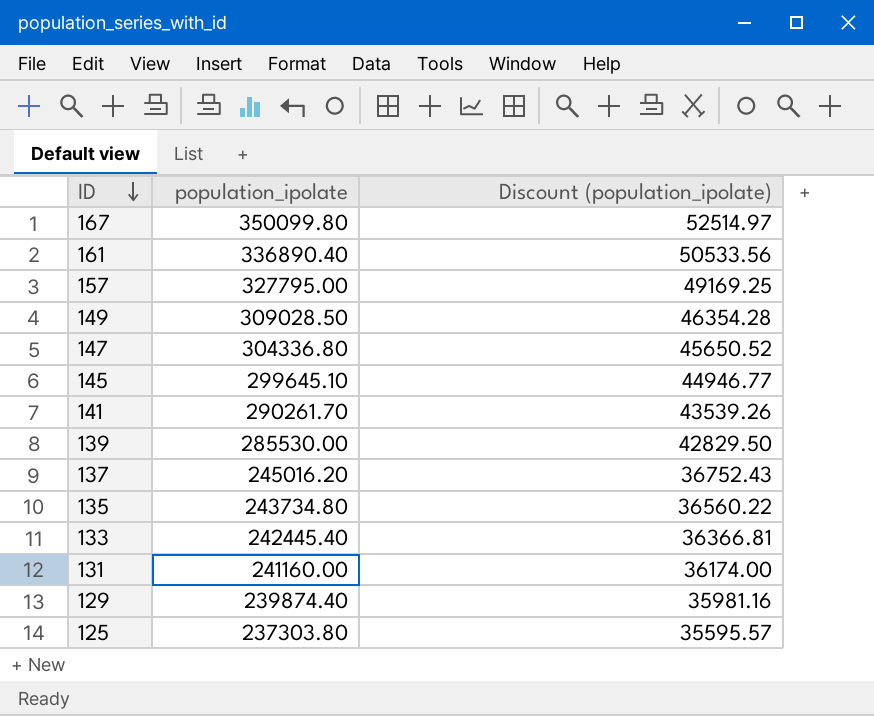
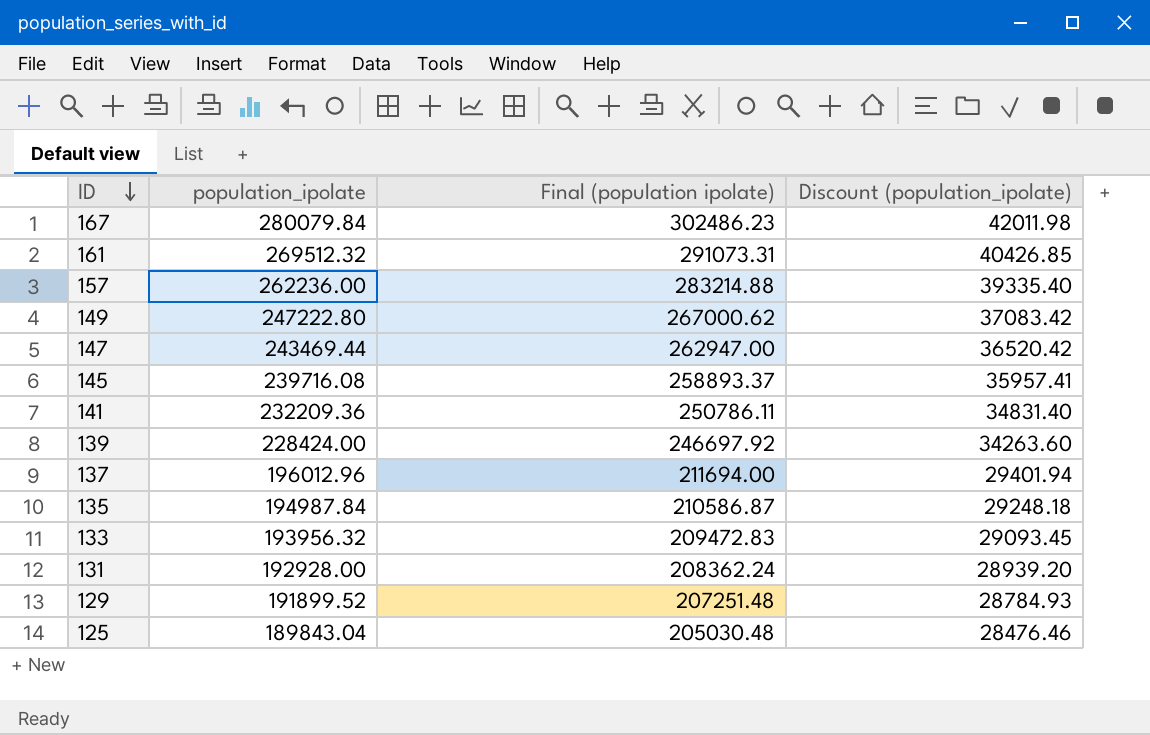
column Final (population ipolate) | formula: none -> [population_ipolate] * 1.08
167 | population_ipolate: 350099.80 -> 280079.84
167 | Discount (population_ipolate): 52514.97 -> 42011.98
161 | population_ipolate: 336890.40 -> 269512.32
161 | Discount (population_ipolate): 50533.56 -> 40426.85
157 | population_ipolate: 327795.00 -> 262236.00
157 | Discount (population_ipolate): 49169.25 -> 39335.40
149 | population_ipolate: 309028.50 -> 247222.80
149 | Discount (population_ipolate): 46354.28 -> 37083.42
147 | population_ipolate: 304336.80 -> 243469.44
147 | Discount (population_ipolate): 45650.52 -> 36520.42
145 | population_ipolate: 299645.10 -> 239716.08
145 | Discount (population_ipolate): 44946.77 -> 35957.41
141 | population_ipolate: 290261.70 -> 232209.36
141 | Discount (population_ipolate): 43539.26 -> 34831.40
139 | population_ipolate: 285530.00 -> 228424.00
139 | Discount (population_ipolate): 42829.50 -> 34263.60
137 | population_ipolate: 245016.20 -> 196012.96
137 | Discount (population_ipolate): 36752.43 -> 29401.94
135 | population_ipolate: 243734.80 -> 194987.84
135 | Discount (population_ipolate): 36560.22 -> 29248.18
133 | population_ipolate: 242445.40 -> 193956.32
133 | Discount (population_ipolate): 36366.81 -> 29093.45
131 | population_ipolate: 241160.00 -> 192928.00
131 | Discount (population_ipolate): 36174.00 -> 28939.20
129 | population_ipolate: 239874.40 -> 191899.52
129 | Discount (population_ipolate): 35981.16 -> 28784.93
125 | population_ipolate: 237303.80 -> 189843.04
125 | Discount (population_ipolate): 35595.57 -> 28476.46

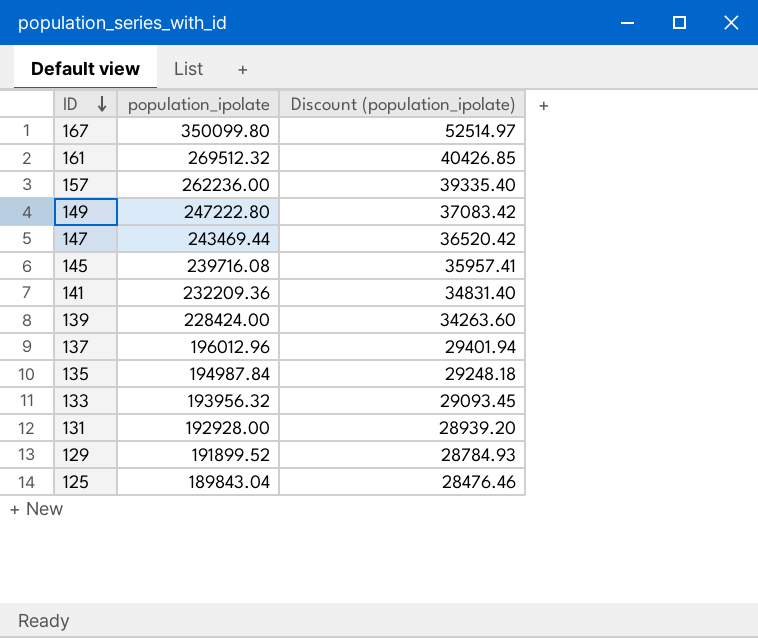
column Final (population ipolate) | formula: [population_ipolate] * 1.08 -> none
167 | population_ipolate: 280079.84 -> 350099.80
167 | Discount (population_ipolate): 42011.98 -> 52514.97

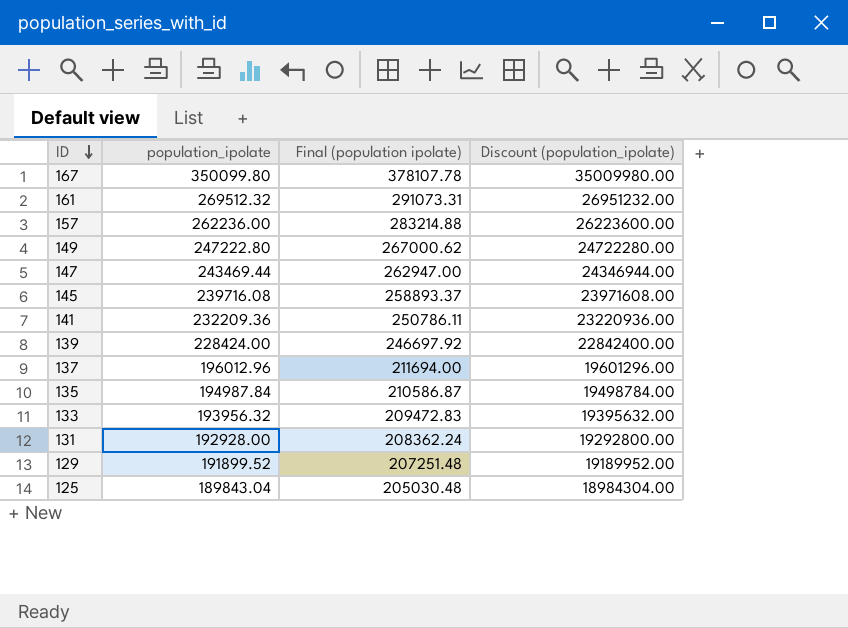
column Final (population ipolate) | formula: none -> [population_ipolate] * 1.08
column Discount (population_ipolate) | formula: [population_ipolate] * 0.15 -> [population_ipolate] * 100

